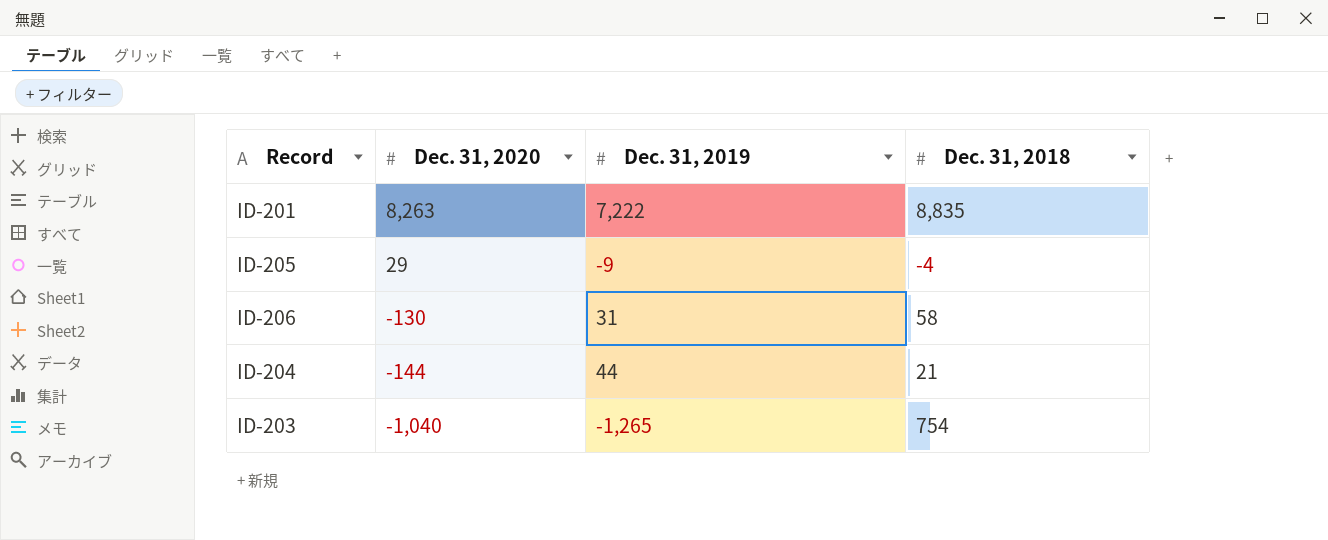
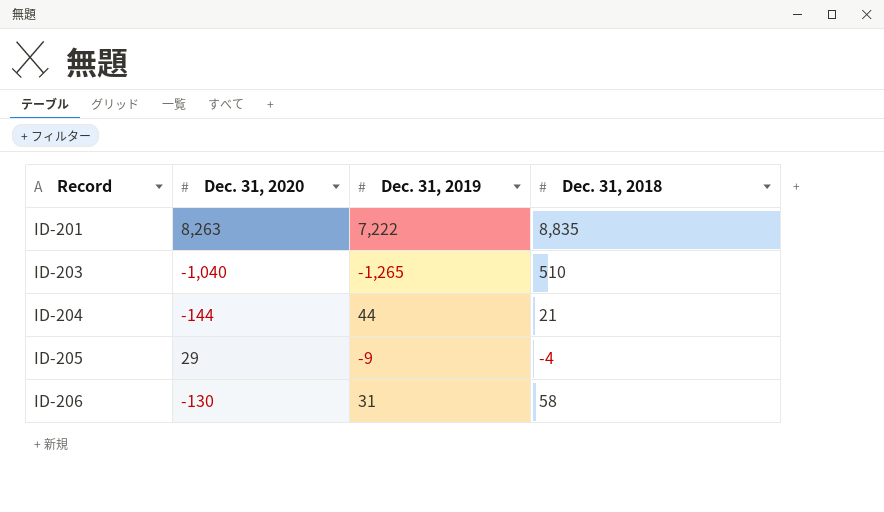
row order: Dec. 31, 2020 descending -> Record ascending
ID-203 | Dec. 31, 2018: 754 -> 510

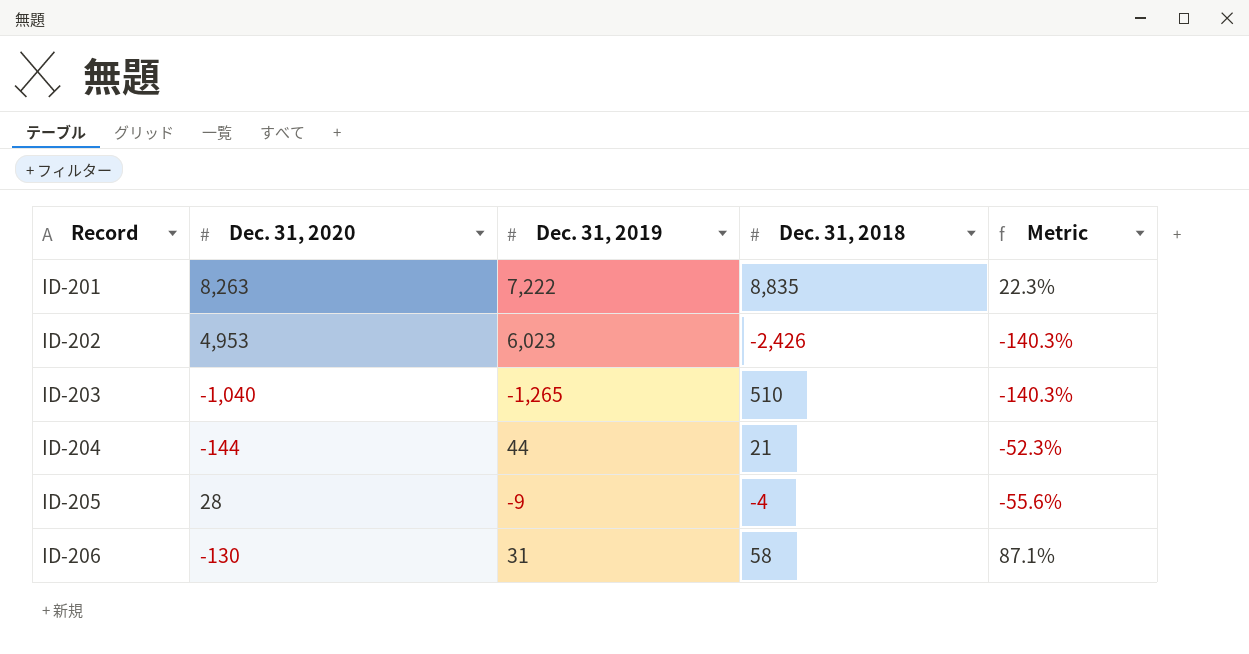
column Metric | formula: none -> ([Dec. 31, 2018] - [Dec. 31, 2019]) / [Dec. 31, 2019]
row ID-202: none -> 4,953 | 6,023 | -2,426 | -140.3%
ID-205 | Dec. 31, 2020: 29 -> 28

